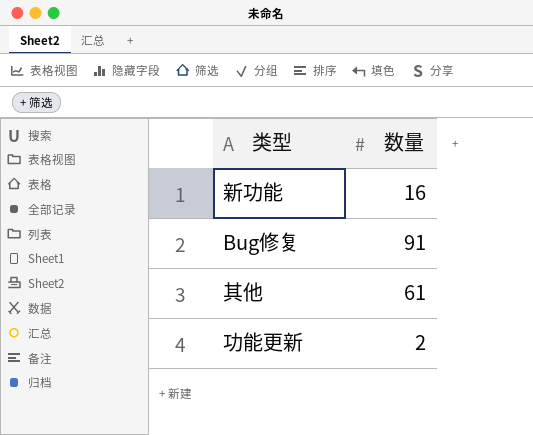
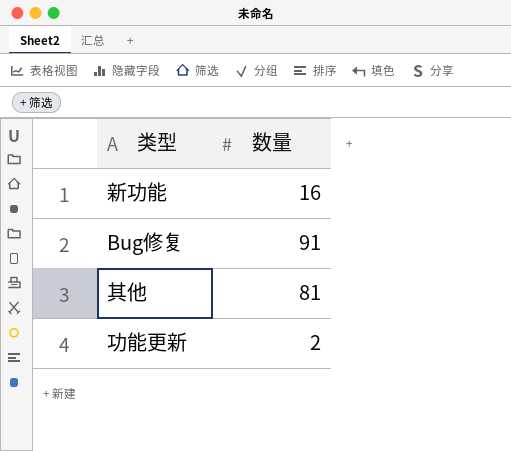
其他 | 数量: 61 -> 81

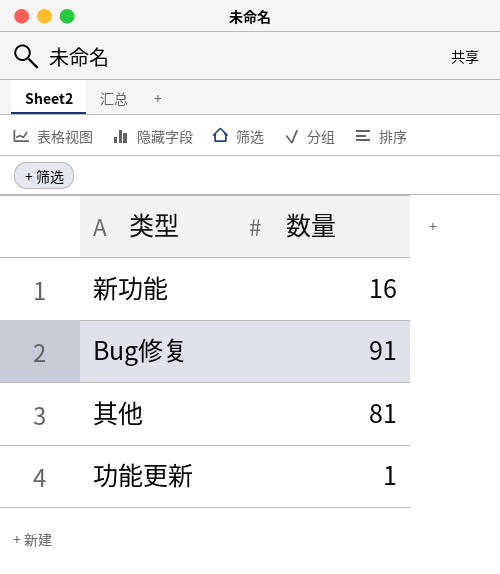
功能更新 | 数量: 2 -> 1

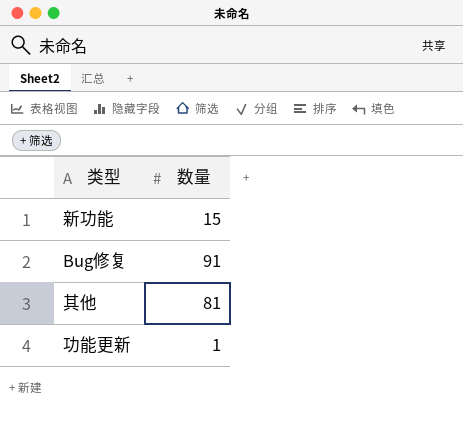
新功能 | 数量: 16 -> 15

